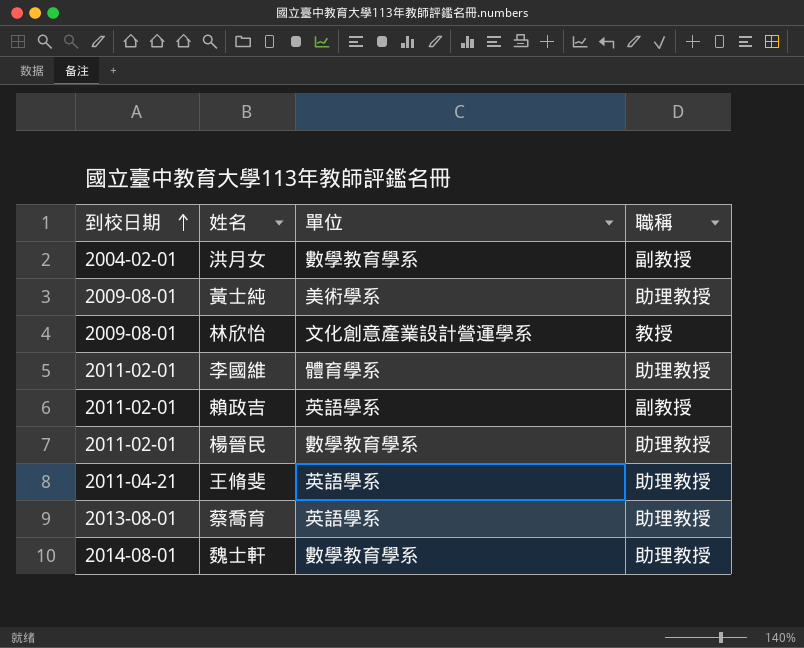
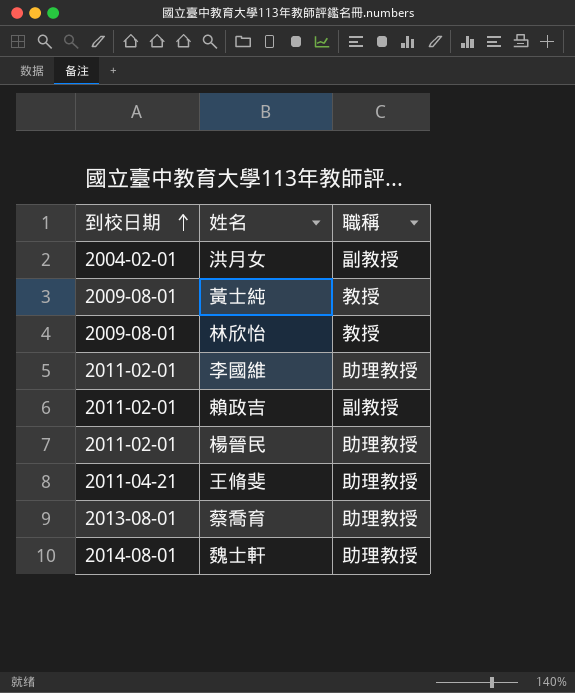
column 單位 | position: 3 -> none
黃士純 | 職稱: 助理教授 -> 教授

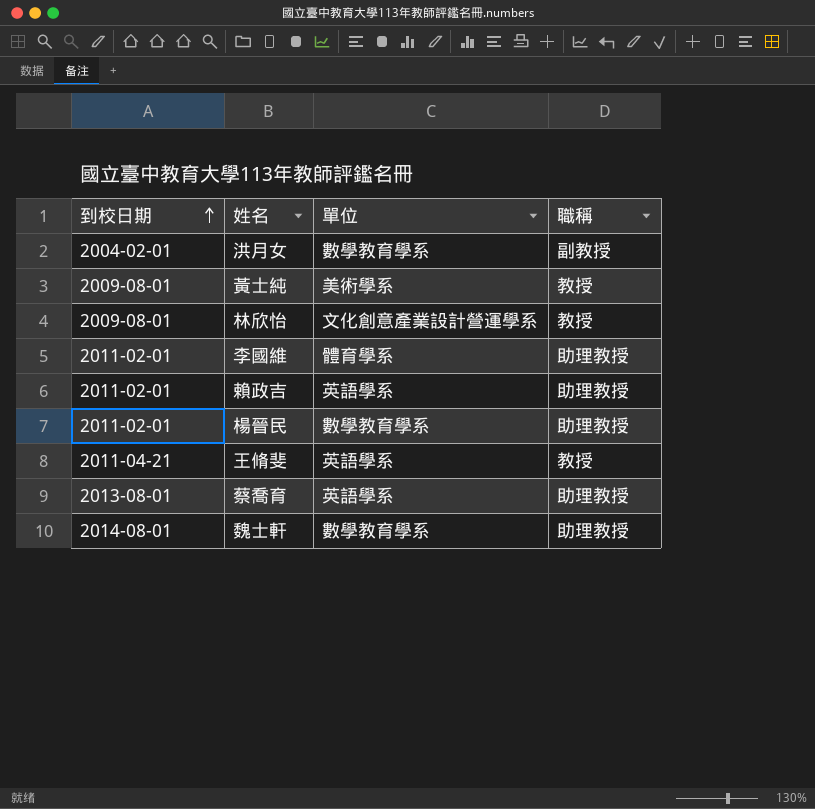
column 單位 | position: none -> 3
賴政吉 | 職稱: 副教授 -> 助理教授
王脩斐 | 職稱: 助理教授 -> 教授

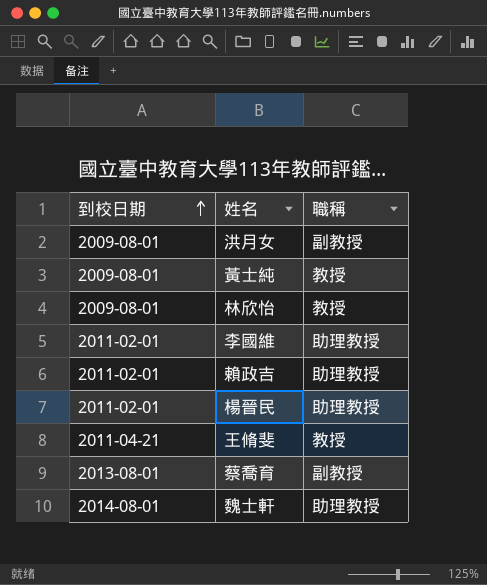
column 單位 | position: 3 -> none
洪月女 | 到校日期: 2004-02-01 -> 2009-08-01
蔡喬育 | 職稱: 助理教授 -> 副教授

